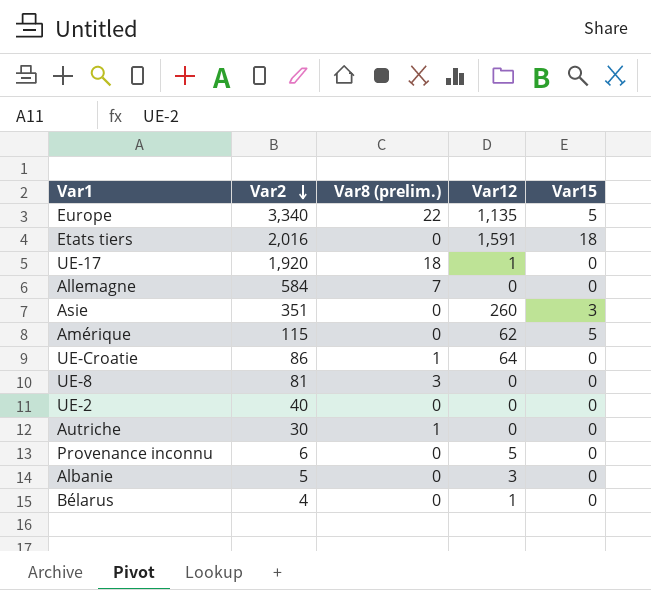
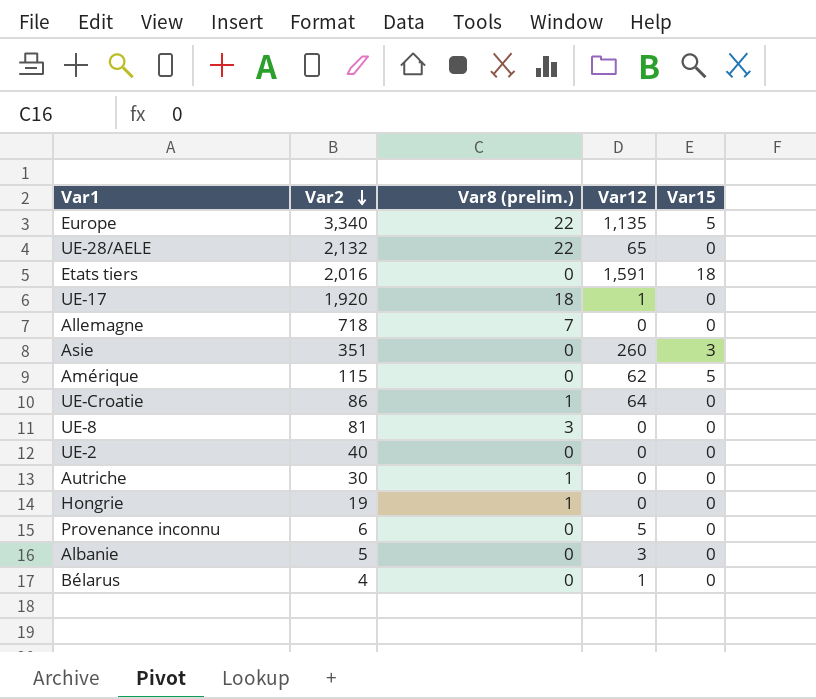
row UE-28/AELE: none -> 2,132 | 22 | 65 | 0
Allemagne | Var2: 584 -> 718
row Hongrie: none -> 19 | 1 | 0 | 0

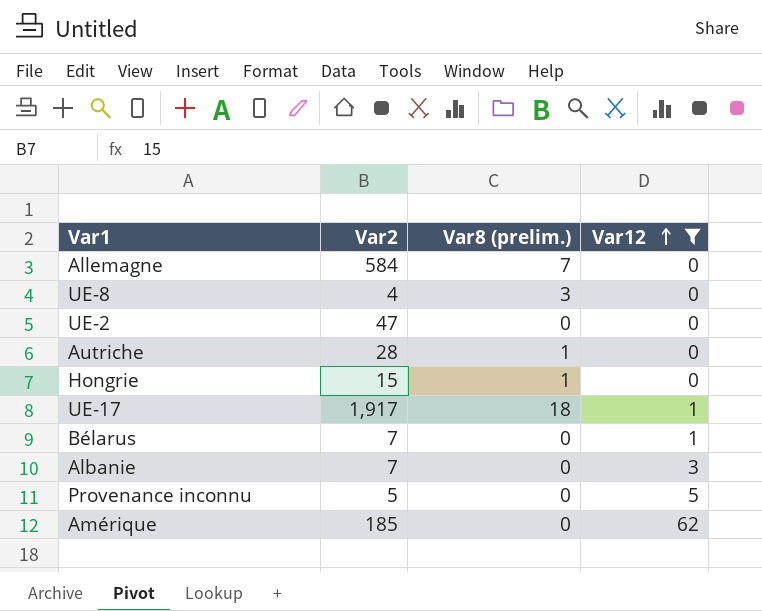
filter: none -> Var12 <= 62
row order: Var2 descending -> Var12 ascending
column Var15 | position: 5 -> none
Allemagne | Var2: 718 -> 584
UE-8 | Var2: 81 -> 4
UE-2 | Var2: 40 -> 47
Autriche | Var2: 30 -> 28
Hongrie | Var2: 19 -> 15
UE-17 | Var2: 1,920 -> 1,917
Bélarus | Var2: 4 -> 7
Albanie | Var2: 5 -> 7
Provenance inconnu | Var2: 6 -> 5
Amérique | Var2: 115 -> 185

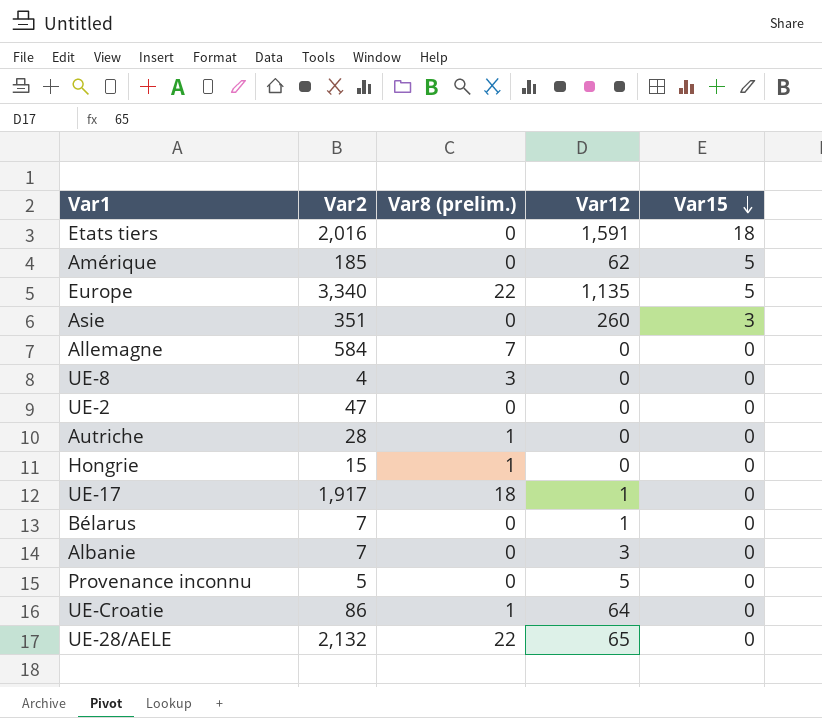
filter: Var12 <= 62 -> none
row order: Var12 ascending -> Var15 descending
column Var15 | position: none -> 5

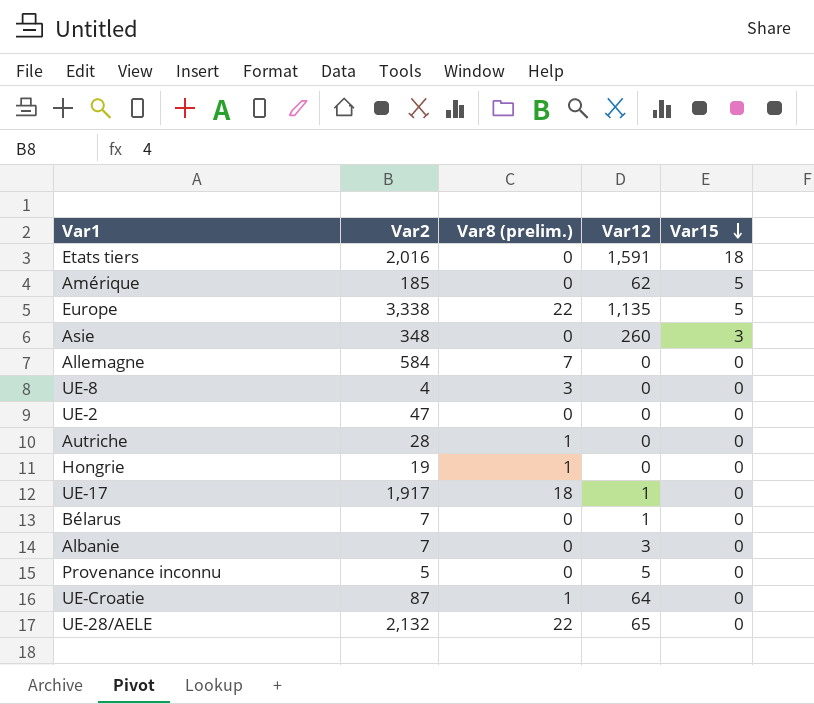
Europe | Var2: 3,340 -> 3,338
Asie | Var2: 351 -> 348
Hongrie | Var2: 15 -> 19
UE-Croatie | Var2: 86 -> 87

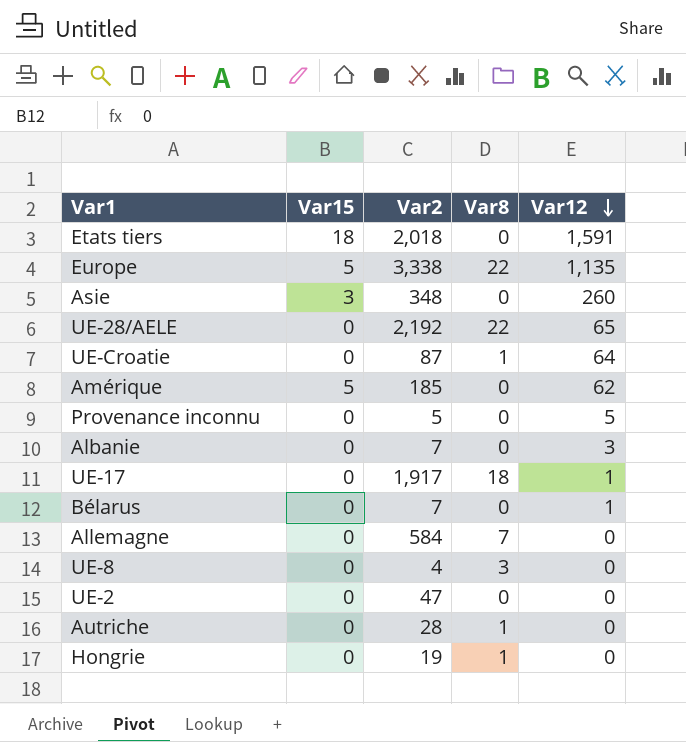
row order: Var15 descending -> Var12 descending
column Var15 | position: 5 -> 2
column name: Var8 (prelim.) -> Var8
Etats tiers | Var2: 2,016 -> 2,018
UE-28/AELE | Var2: 2,132 -> 2,192

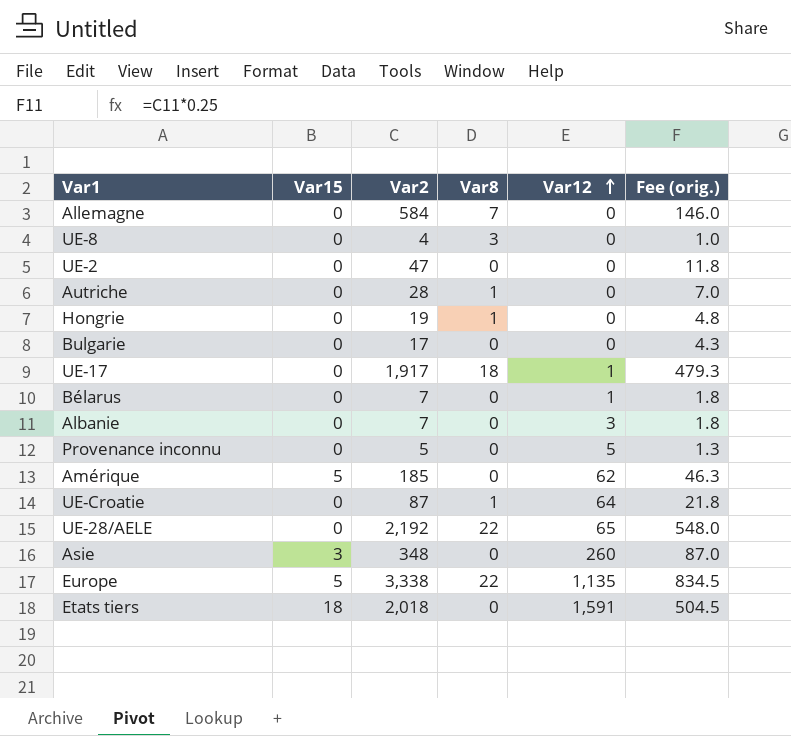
row order: Var12 descending -> Var12 ascending
column Fee (orig.) | formula: none -> [Var2] * 0.25
row Bulgarie: none -> 0 | 17 | 0 | 0 | 4.3

